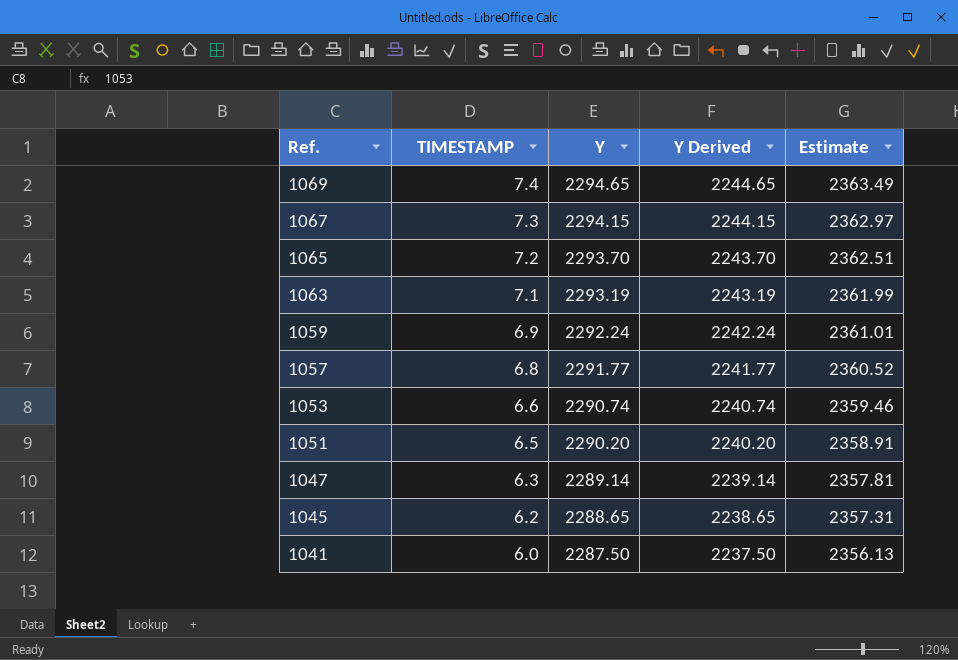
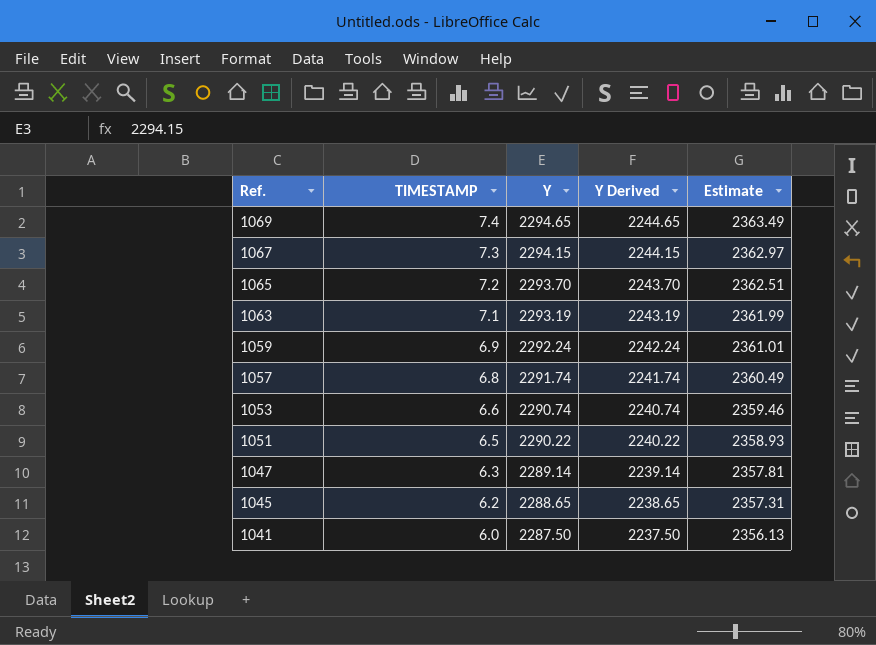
1057 | Y: 2291.77 -> 2291.74
1057 | Y Derived: 2241.77 -> 2241.74
1057 | Estimate: 2360.52 -> 2360.49
1051 | Y: 2290.20 -> 2290.22
1051 | Y Derived: 2240.20 -> 2240.22
1051 | Estimate: 2358.91 -> 2358.93

